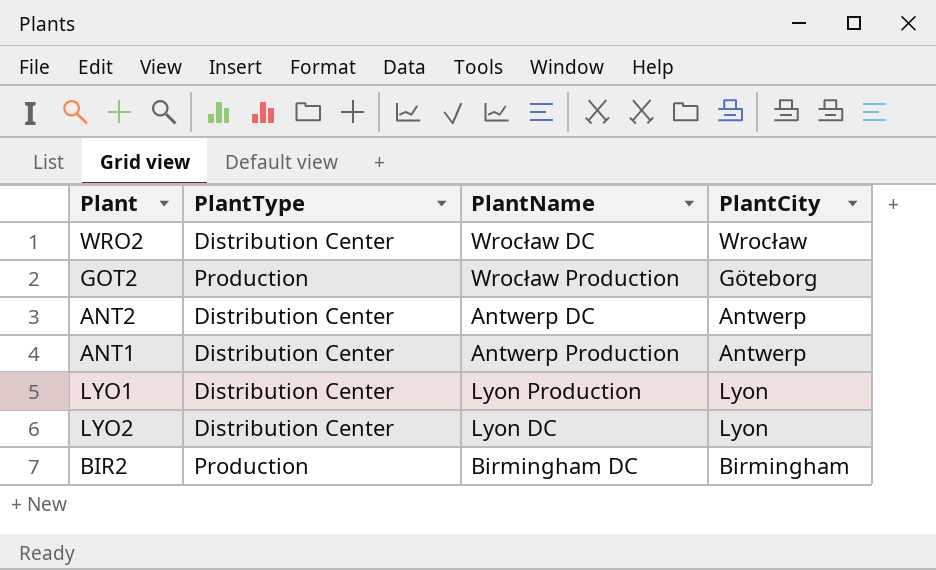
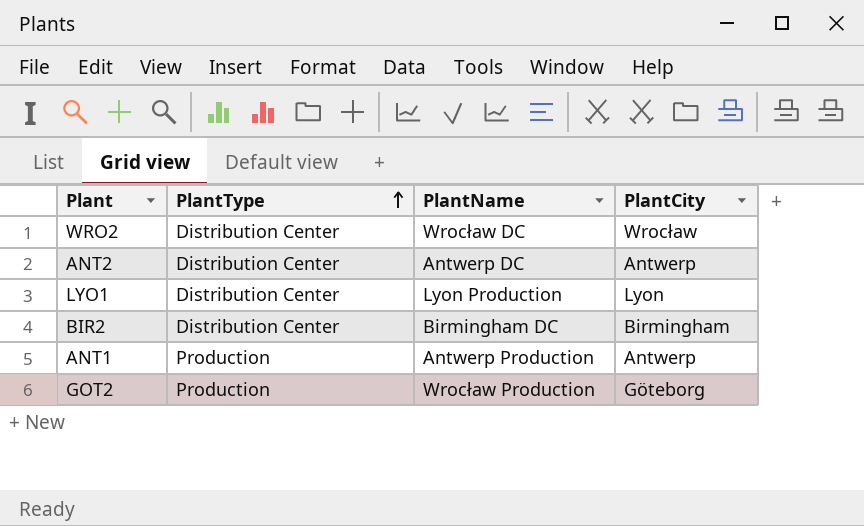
row order: none -> PlantType ascending
row LYO2: Distribution Center | Lyon DC | Lyon -> none
BIR2 | PlantType: Production -> Distribution Center
ANT1 | PlantType: Distribution Center -> Production

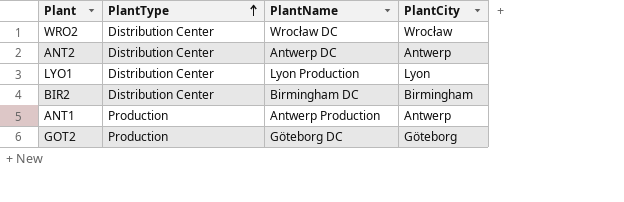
GOT2 | PlantName: Wrocław Production -> Göteborg DC

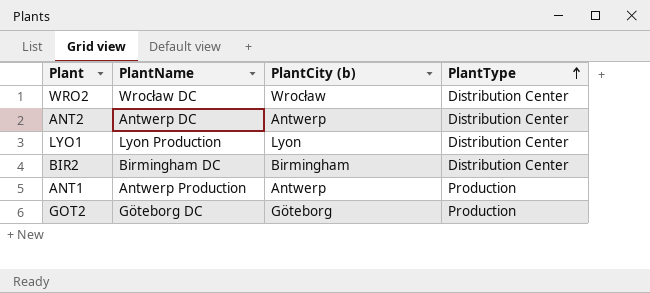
column name: PlantCity -> PlantCity (b)
column PlantType | position: 2 -> 4

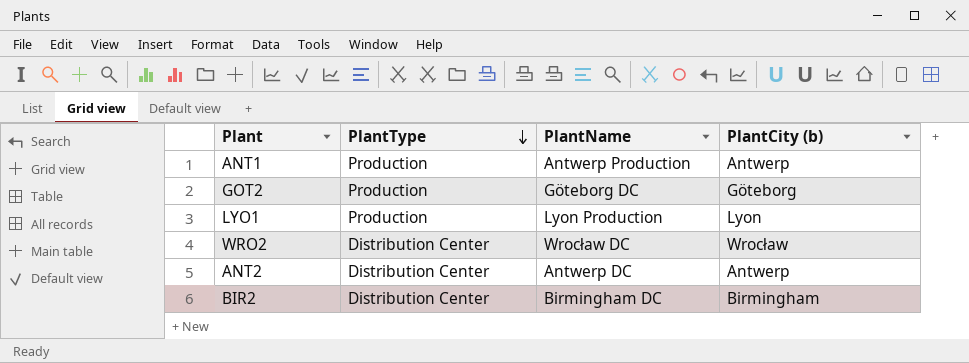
row order: PlantType ascending -> PlantType descending
column PlantType | position: 4 -> 2
LYO1 | PlantType: Distribution Center -> Production

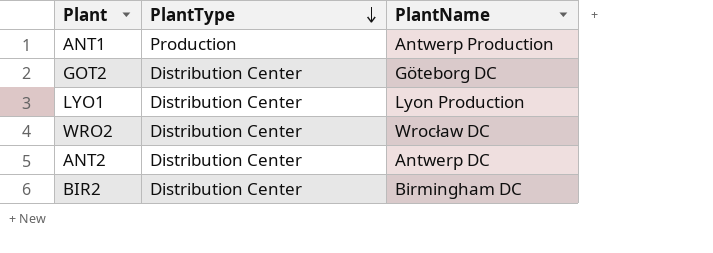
column PlantCity (b) | position: 4 -> none
GOT2 | PlantType: Production -> Distribution Center
LYO1 | PlantType: Production -> Distribution Center

